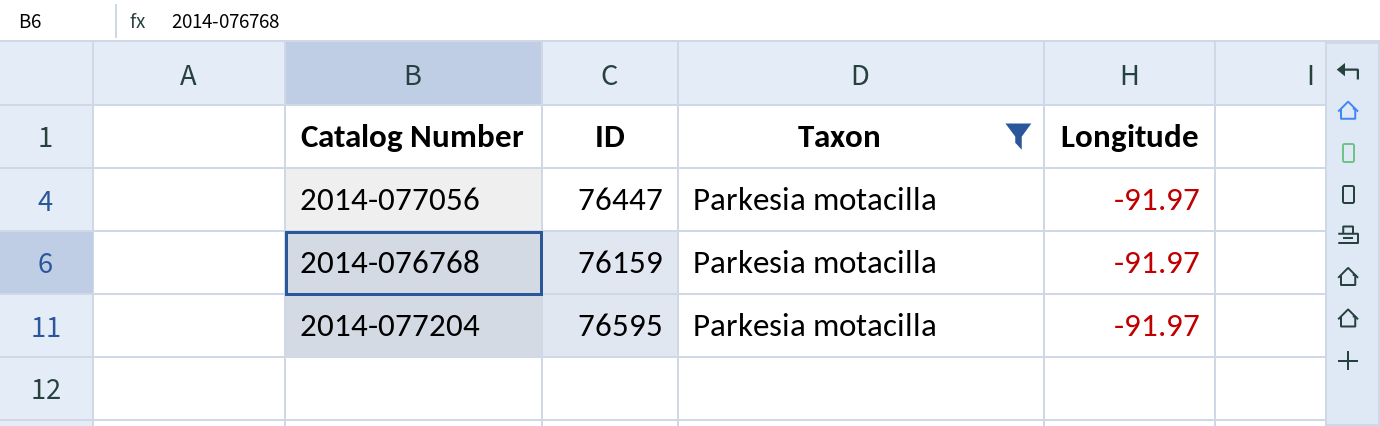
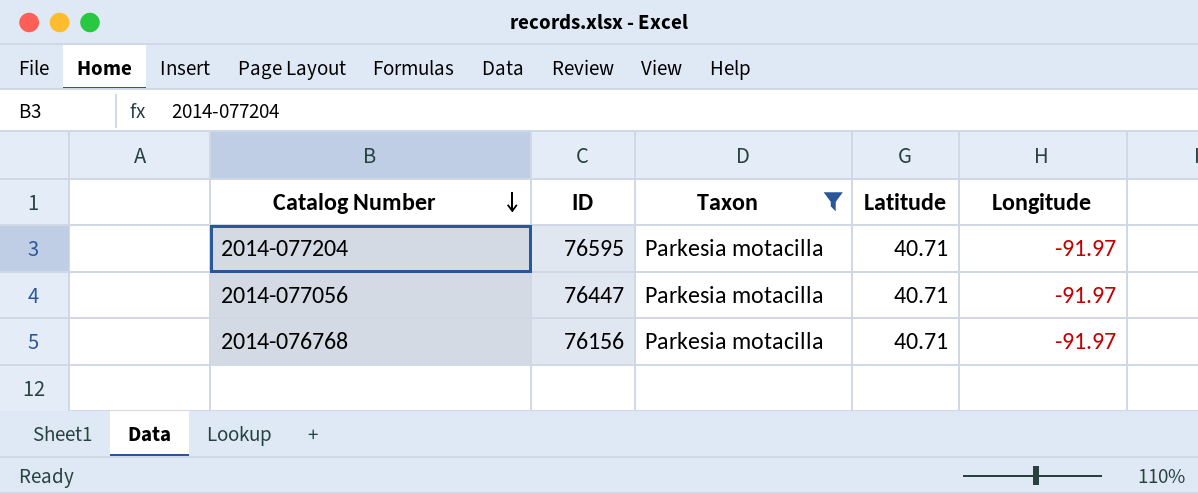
row order: none -> Catalog Number descending
column Latitude | position: none -> 4
2014-076768 | ID: 76159 -> 76156

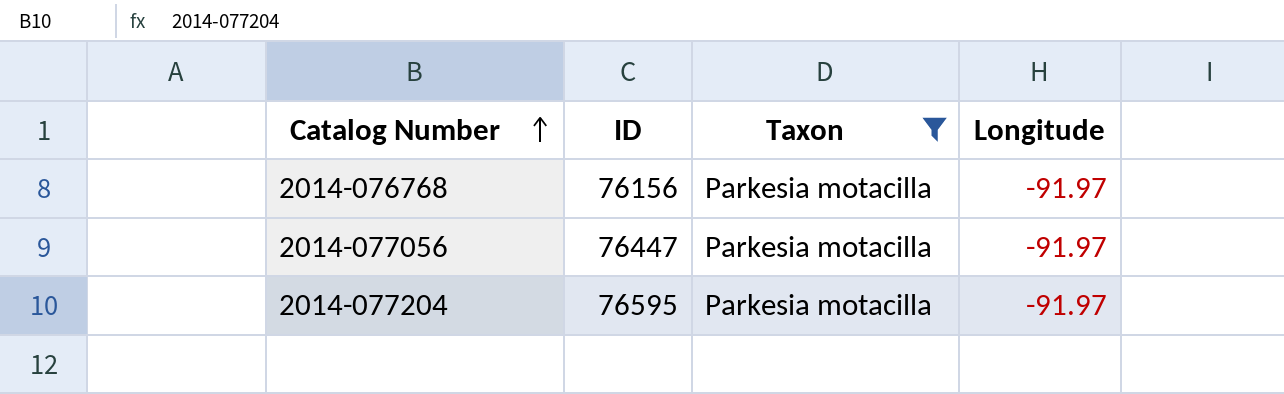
row order: Catalog Number descending -> Catalog Number ascending
column Latitude | position: 4 -> none

